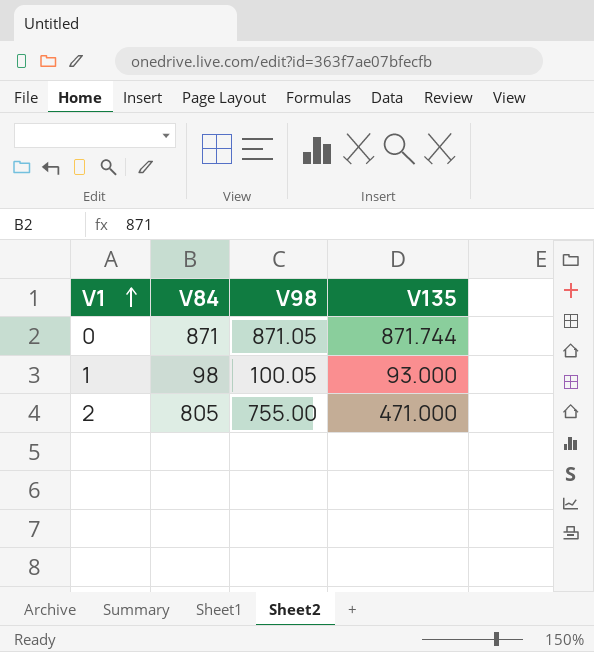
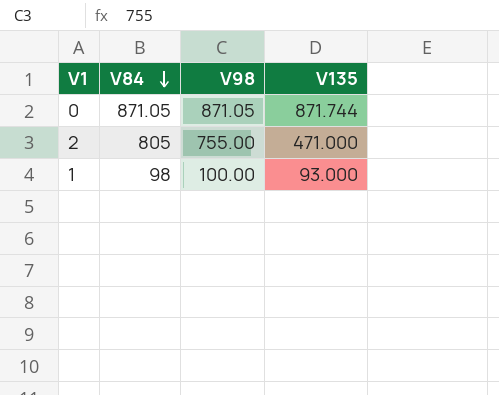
row order: V1 ascending -> V84 descending
0 | V84: 871 -> 871.05
1 | V98: 100.05 -> 100.00

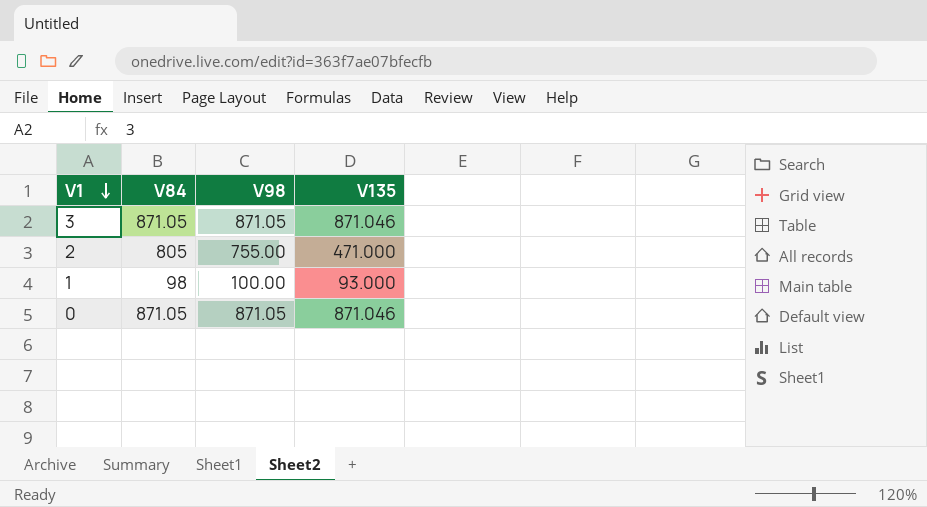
row order: V84 descending -> V1 descending
row 3: none -> 871.05 | 871.05 | 871.046
0 | V135: 871.744 -> 871.046

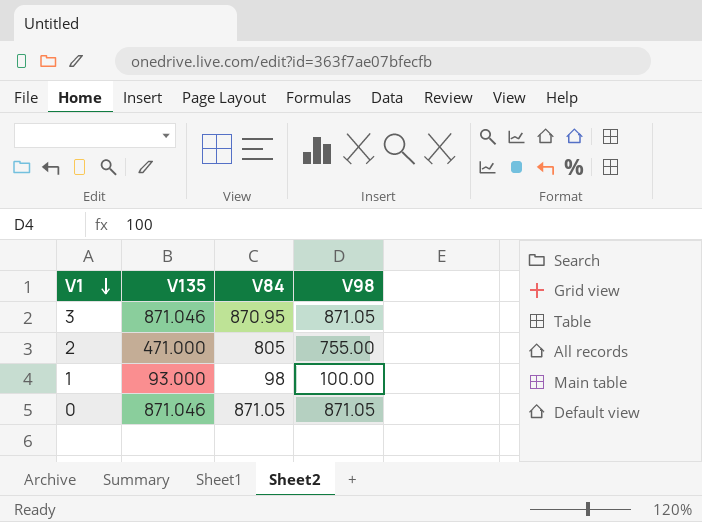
column V135 | position: 4 -> 2
3 | V84: 871.05 -> 870.95

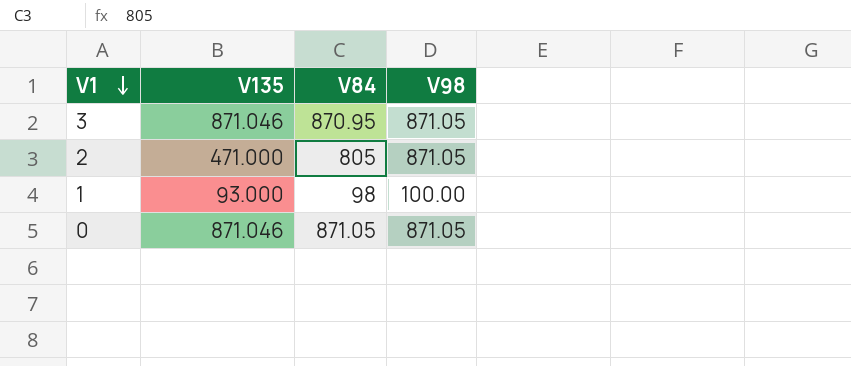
2 | V98: 755.00 -> 871.05

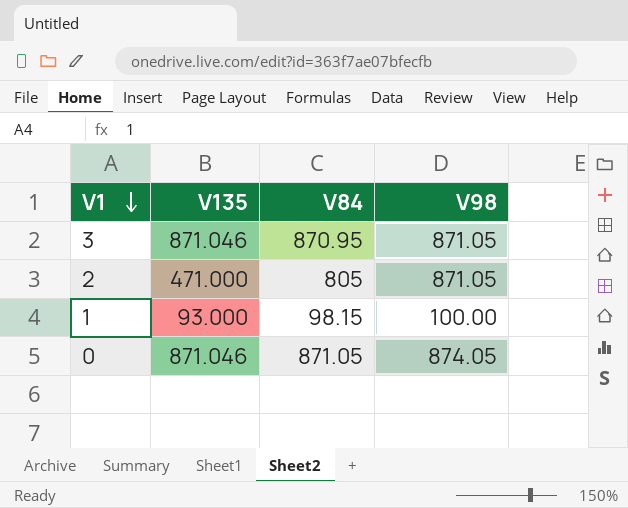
1 | V84: 98 -> 98.15
0 | V98: 871.05 -> 874.05

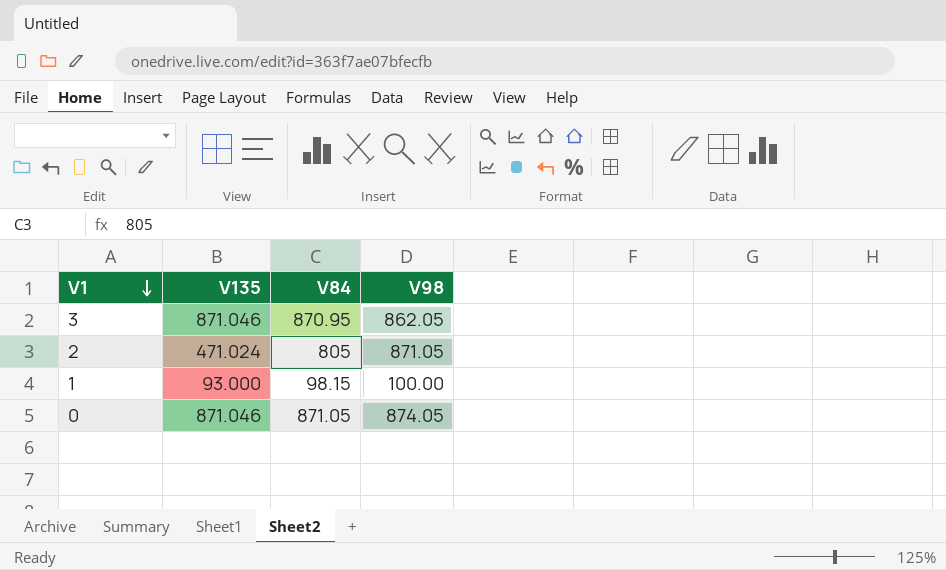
3 | V98: 871.05 -> 862.05
2 | V135: 471.000 -> 471.024

